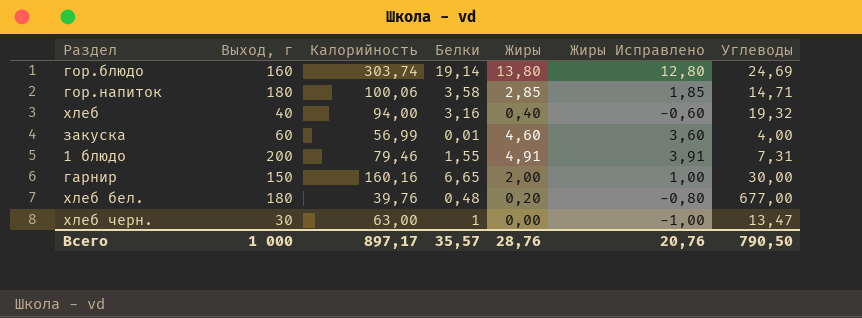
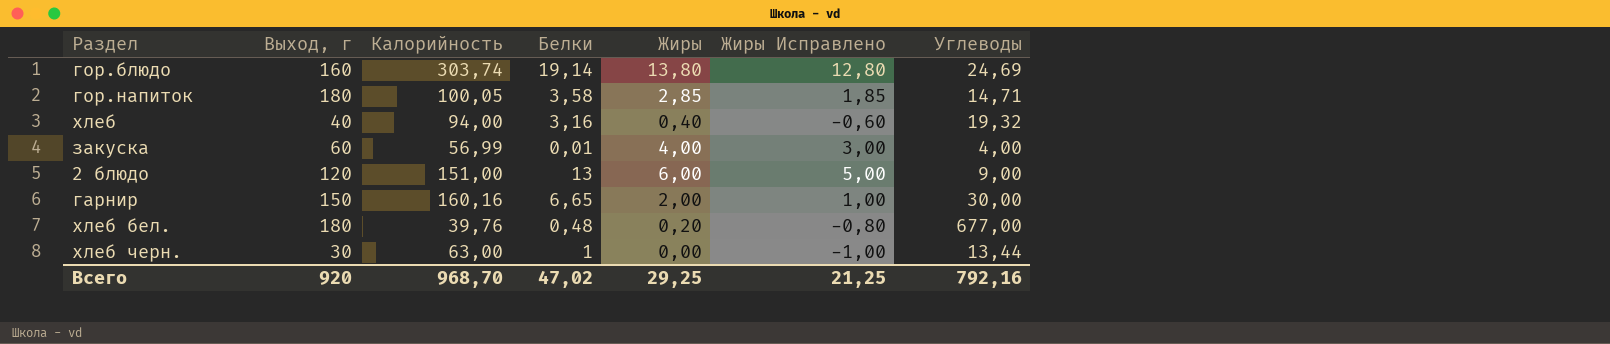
row 1 блюдо: 200 | 79,46 | 1,55 | 4,91 | 3,91 | 7,31 -> none
гор.напиток | Калорийность: 100,06 -> 100,05
закуска | Жиры: 4,60 -> 4,00
закуска | Жиры Исправлено: 3,60 -> 3,00
row 2 блюдо: none -> 120 | 151,00 | 13 | 6,00 | 5,00 | 9,00
хлеб черн. | Углеводы: 13,47 -> 13,44
Всего | Выход, г: 1 000 -> 920
Всего | Калорийность: 897,17 -> 968,70
Всего | Белки: 35,57 -> 47,02
Всего | Жиры: 28,76 -> 29,25
Всего | Жиры Исправлено: 20,76 -> 21,25
Всего | Углеводы: 790,50 -> 792,16

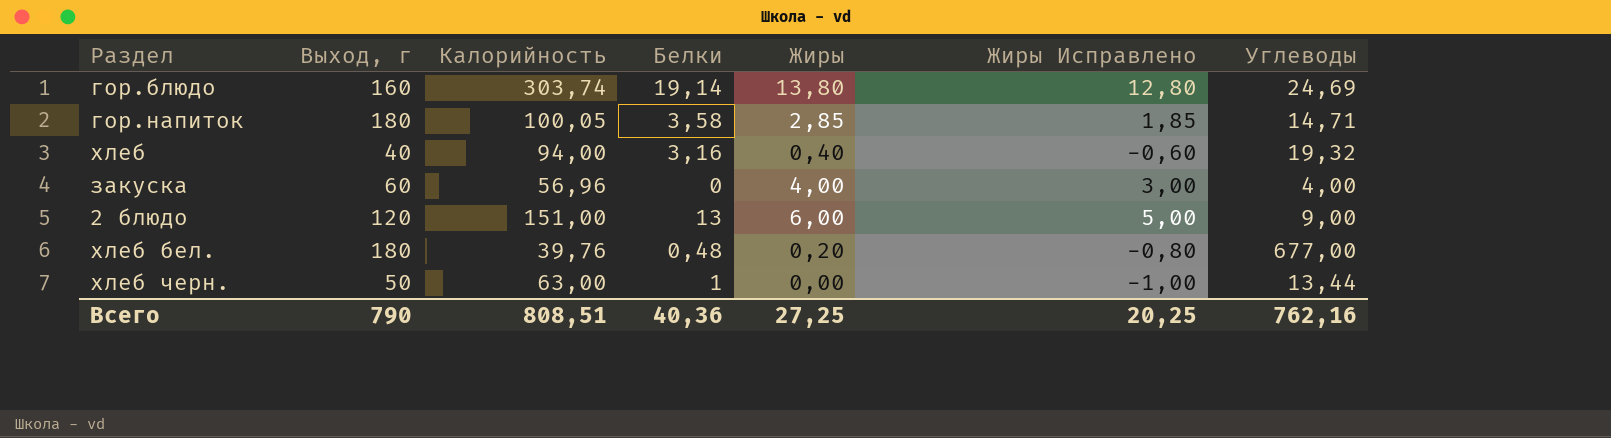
row гарнир: 150 | 160,16 | 6,65 | 2,00 | 1,00 | 30,00 -> none
закуска | Калорийность: 56,99 -> 56,96
закуска | Белки: 0,01 -> 0
хлеб черн. | Выход, г: 30 -> 50
Всего | Выход, г: 920 -> 790
Всего | Калорийность: 968,70 -> 808,51
Всего | Белки: 47,02 -> 40,36
Всего | Жиры: 29,25 -> 27,25
Всего | Жиры Исправлено: 21,25 -> 20,25
Всего | Углеводы: 792,16 -> 762,16

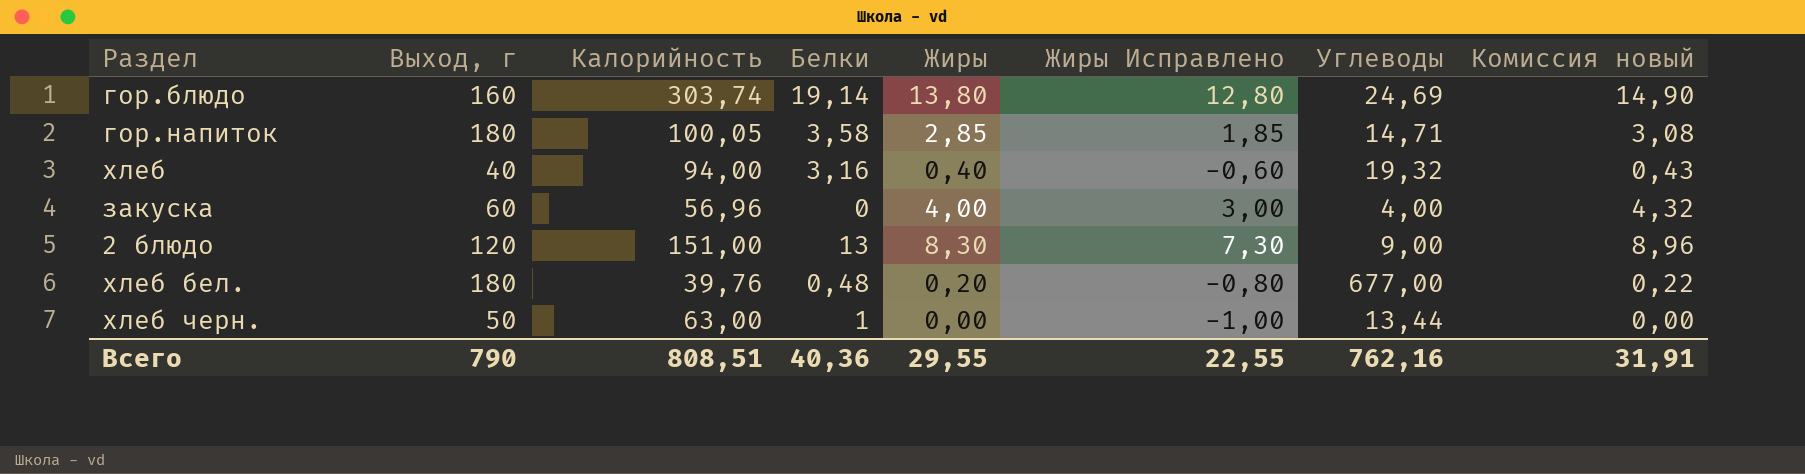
column Комиссия новый | formula: none -> [Жиры] * 1,08
2 блюдо | Жиры: 6,00 -> 8,30
2 блюдо | Жиры Исправлено: 5,00 -> 7,30
Всего | Жиры: 27,25 -> 29,55
Всего | Жиры Исправлено: 20,25 -> 22,55

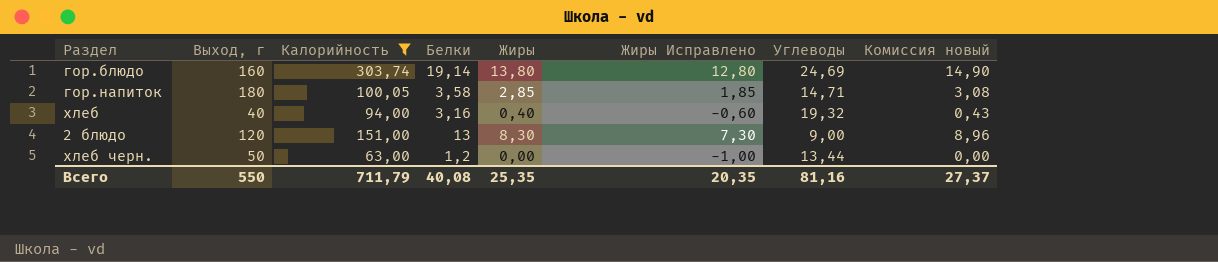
filter: none -> Калорийность >= 63,00
хлеб черн. | Белки: 1 -> 1,2
Всего | Выход, г: 790 -> 550
Всего | Калорийность: 808,51 -> 711,79
Всего | Белки: 40,36 -> 40,08
Всего | Жиры: 29,55 -> 25,35
Всего | Жиры Исправлено: 22,55 -> 20,35
Всего | Углеводы: 762,16 -> 81,16
Всего | Комиссия новый: 31,91 -> 27,37

